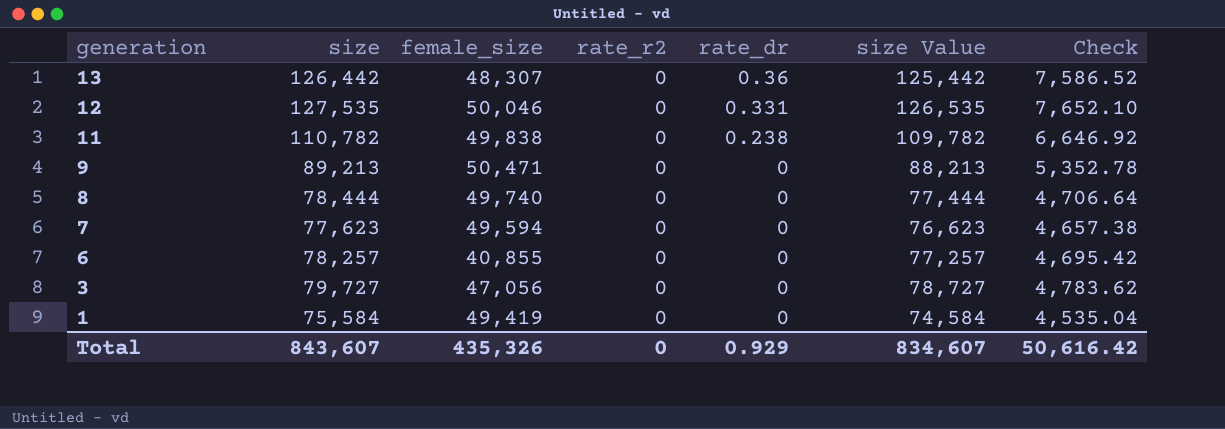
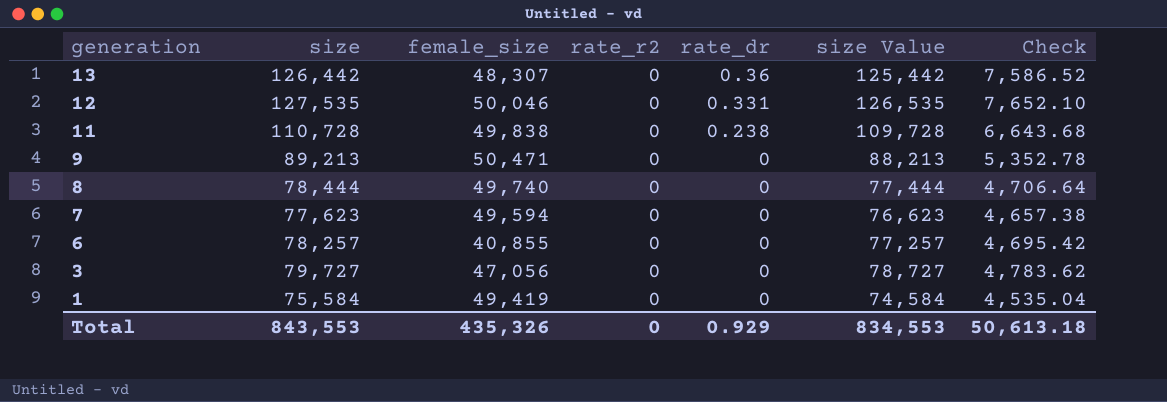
11 | size: 110,782 -> 110,728
11 | size Value: 109,782 -> 109,728
11 | Check: 6,646.92 -> 6,643.68
Total | size: 843,607 -> 843,553
Total | size Value: 834,607 -> 834,553
Total | Check: 50,616.42 -> 50,613.18

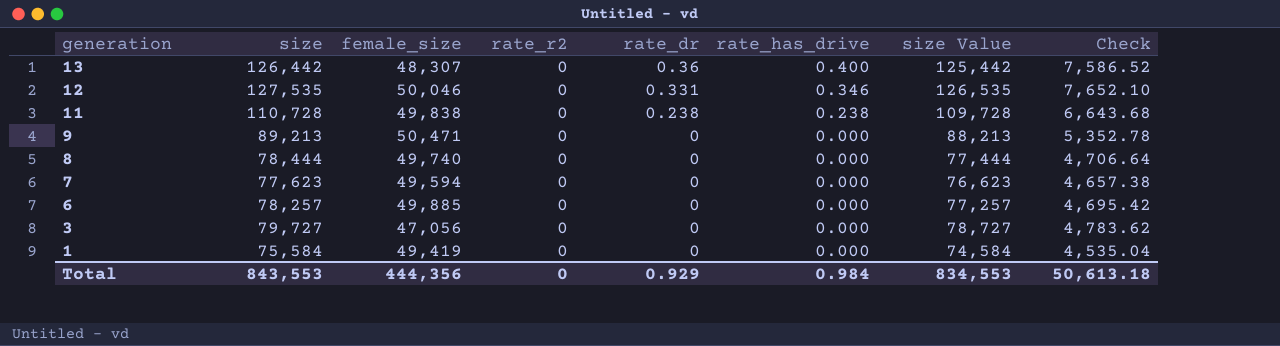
column rate_has_drive | position: none -> 6
6 | female_size: 40,855 -> 49,885
Total | female_size: 435,326 -> 444,356

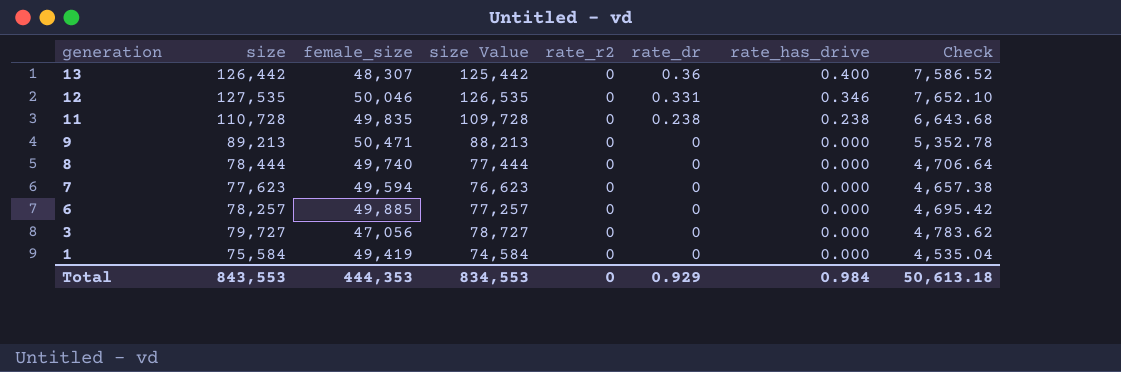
column size Value | position: 7 -> 4
11 | female_size: 49,838 -> 49,835
Total | female_size: 444,356 -> 444,353

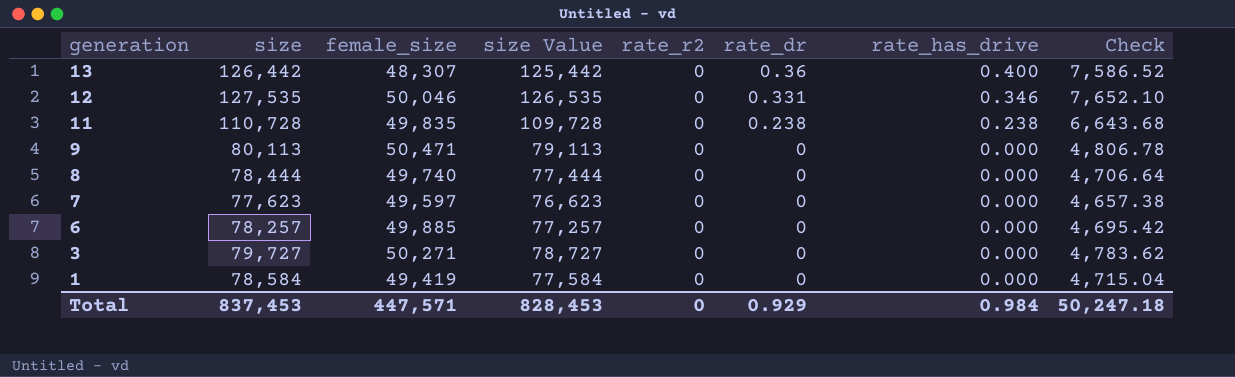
9 | size: 89,213 -> 80,113
9 | size Value: 88,213 -> 79,113
9 | Check: 5,352.78 -> 4,806.78
7 | female_size: 49,594 -> 49,597
3 | female_size: 47,056 -> 50,271
1 | size: 75,584 -> 78,584
1 | size Value: 74,584 -> 77,584
1 | Check: 4,535.04 -> 4,715.04
Total | size: 843,553 -> 837,453
Total | female_size: 444,353 -> 447,571
Total | size Value: 834,553 -> 828,453
Total | Check: 50,613.18 -> 50,247.18

